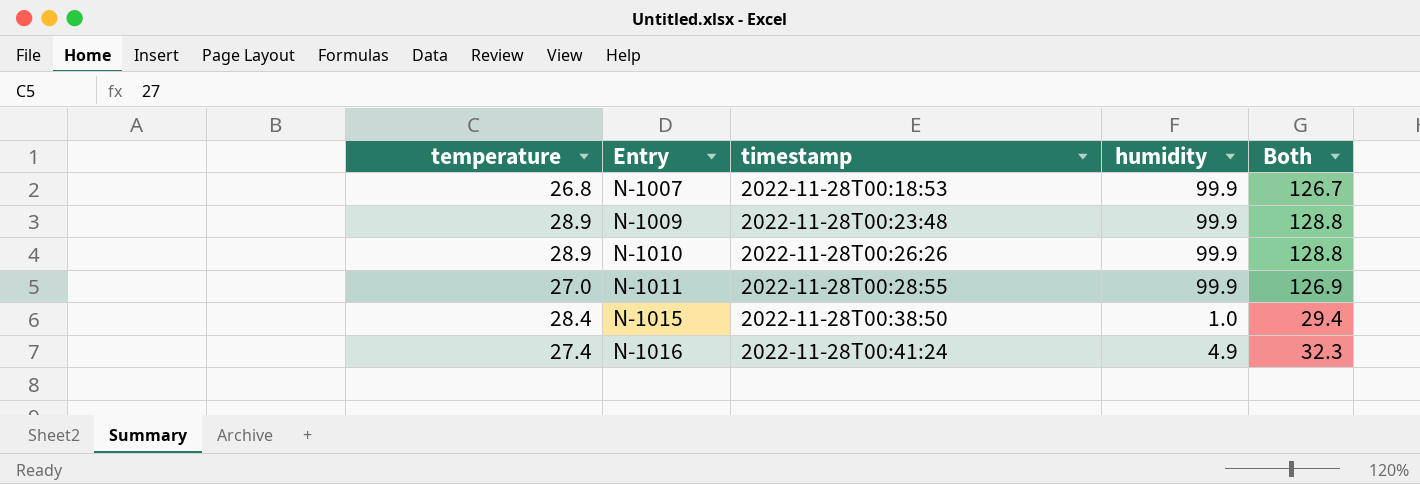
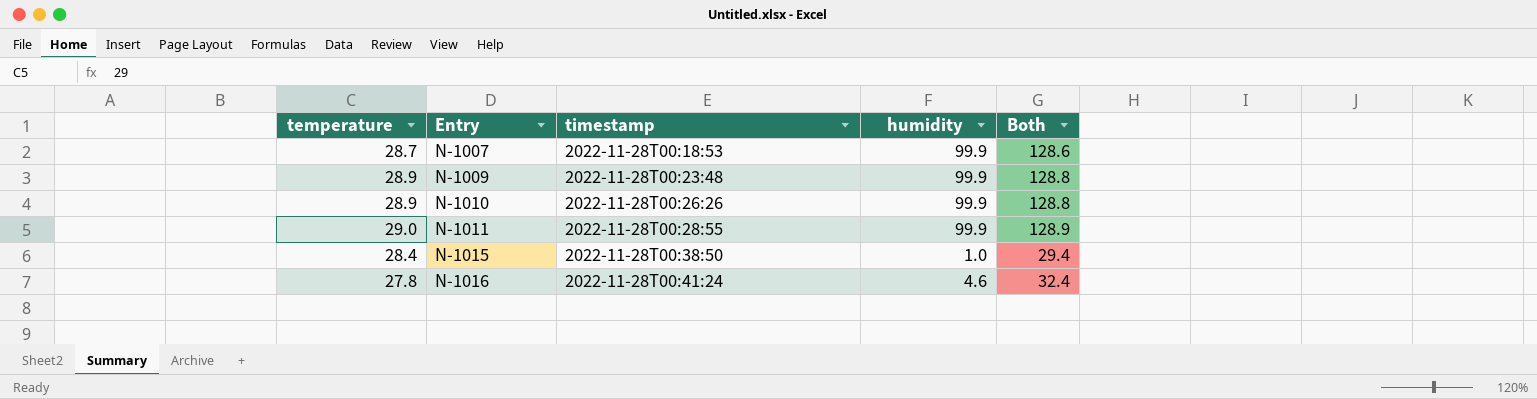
N-1007 | temperature: 26.8 -> 28.7
N-1007 | Both: 126.7 -> 128.6
N-1011 | temperature: 27.0 -> 29.0
N-1011 | Both: 126.9 -> 128.9
N-1016 | temperature: 27.4 -> 27.8
N-1016 | humidity: 4.9 -> 4.6
N-1016 | Both: 32.3 -> 32.4

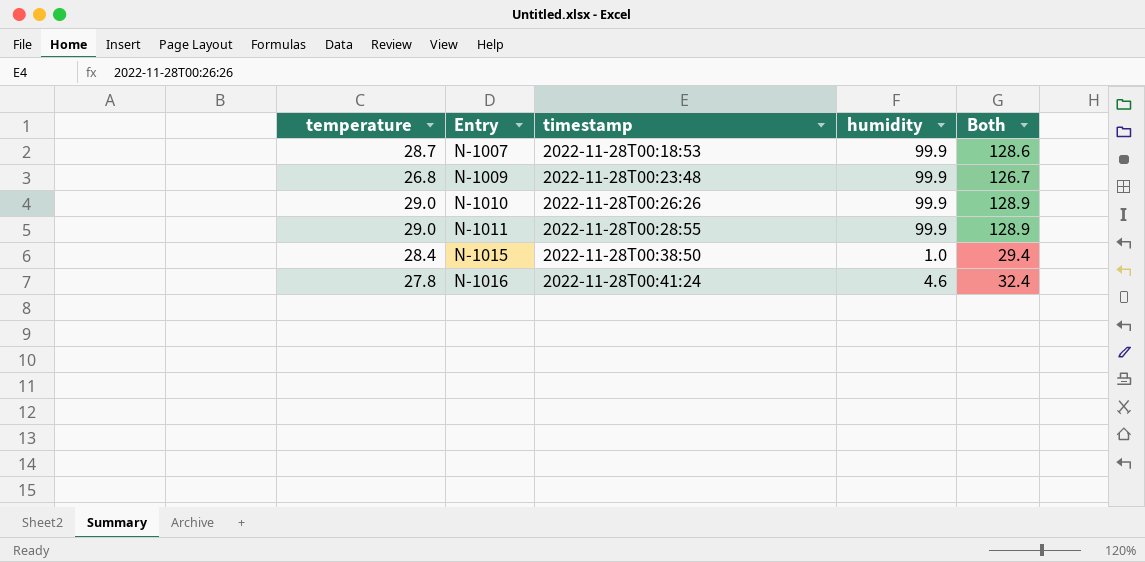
N-1009 | temperature: 28.9 -> 26.8
N-1009 | Both: 128.8 -> 126.7
N-1010 | temperature: 28.9 -> 29.0
N-1010 | Both: 128.8 -> 128.9

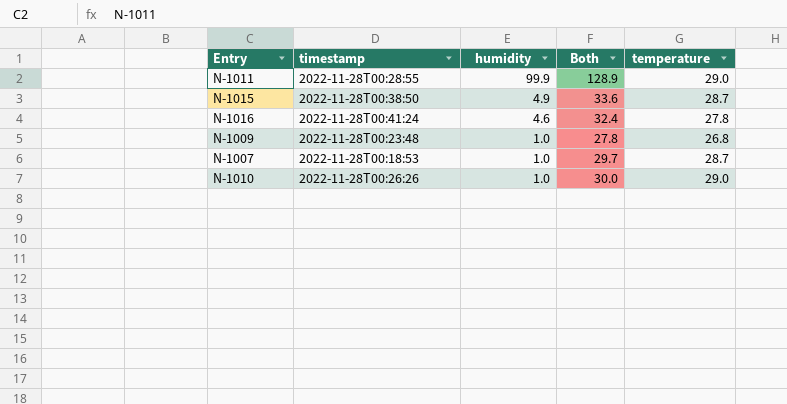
row order: Entry ascending -> humidity descending
column temperature | position: 1 -> 5
N-1015 | humidity: 1.0 -> 4.9
N-1015 | Both: 29.4 -> 33.6
N-1015 | temperature: 28.4 -> 28.7
N-1009 | humidity: 99.9 -> 1.0
N-1009 | Both: 126.7 -> 27.8
N-1007 | humidity: 99.9 -> 1.0
N-1007 | Both: 128.6 -> 29.7
N-1010 | humidity: 99.9 -> 1.0
N-1010 | Both: 128.9 -> 30.0

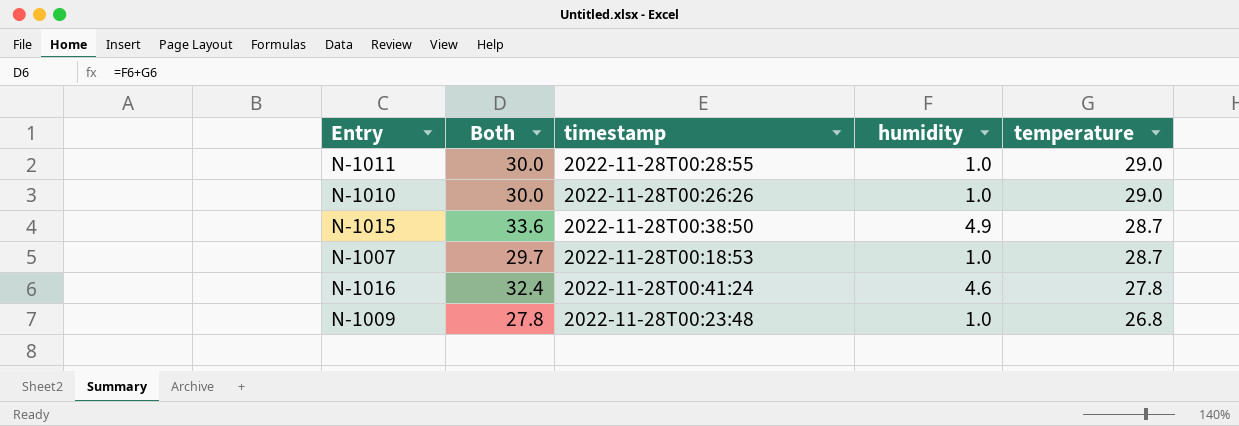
row order: humidity descending -> temperature descending
column Both | position: 4 -> 2
N-1011 | Both: 128.9 -> 30.0
N-1011 | humidity: 99.9 -> 1.0

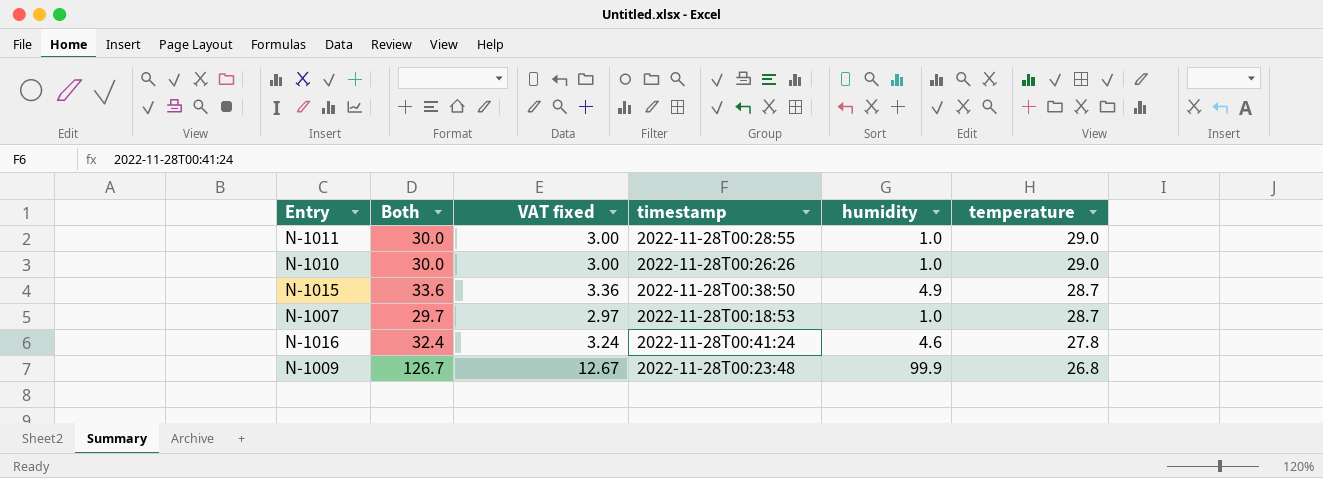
column VAT fixed | formula: none -> [Both] * 0.1
N-1009 | Both: 27.8 -> 126.7
N-1009 | humidity: 1.0 -> 99.9

